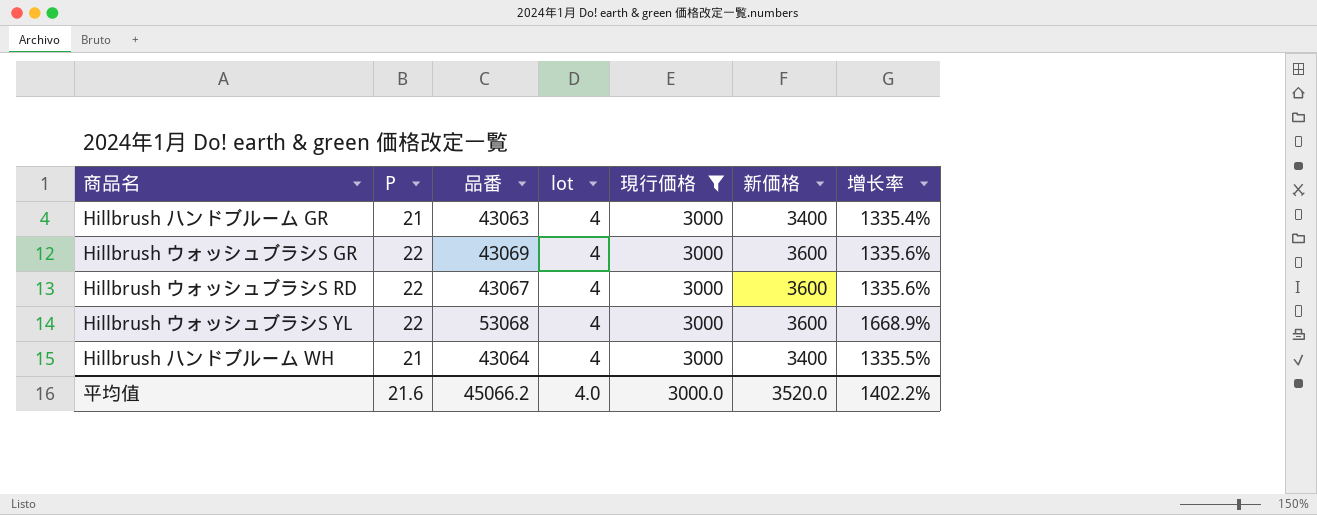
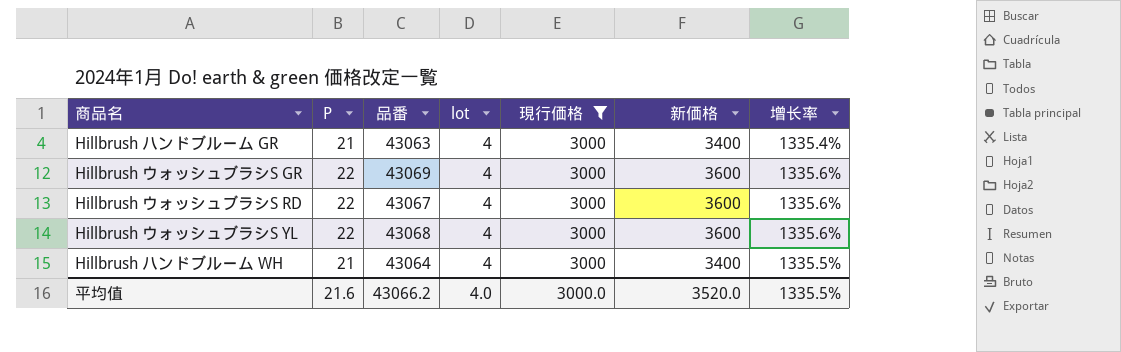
Hillbrush ウォッシュブラシS YL | 品番: 53068 -> 43068
Hillbrush ウォッシュブラシS YL | 增长率: 1668.9% -> 1335.6%
平均值 | 品番: 45066.2 -> 43066.2
平均值 | 增长率: 1402.2% -> 1335.5%

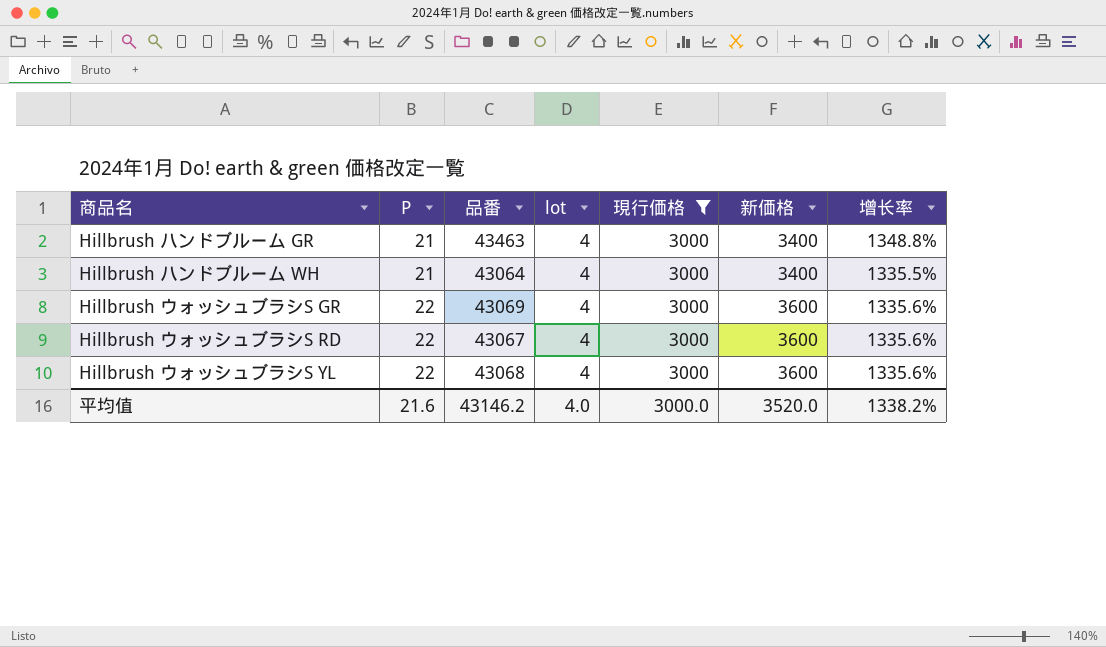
row order: none -> P ascending
Hillbrush ハンドブルーム GR | 品番: 43063 -> 43463
Hillbrush ハンドブルーム GR | 增长率: 1335.4% -> 1348.8%
平均值 | 品番: 43066.2 -> 43146.2
平均值 | 增长率: 1335.5% -> 1338.2%

